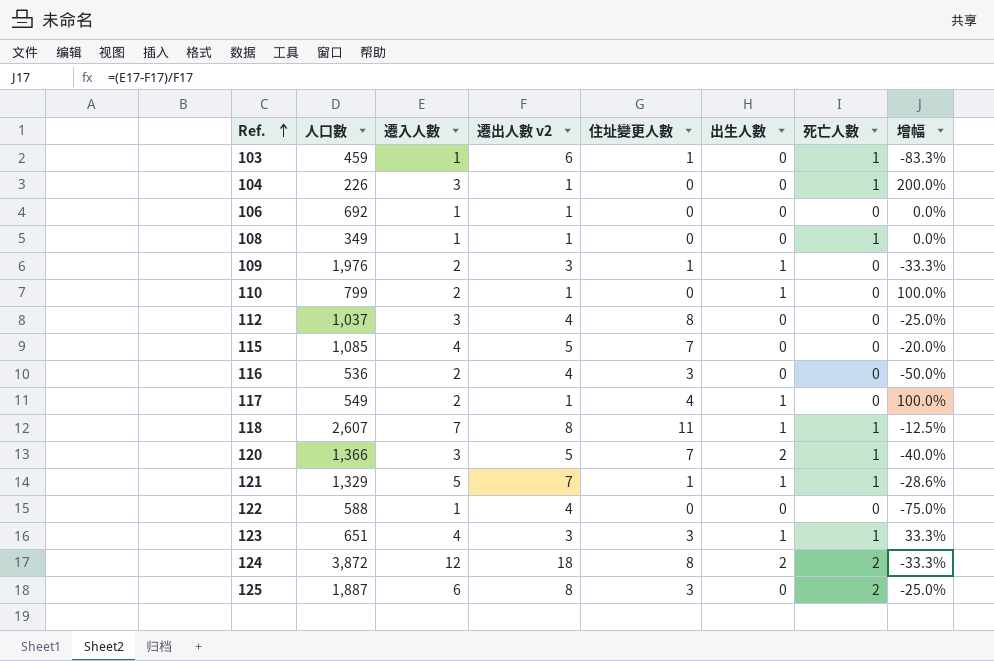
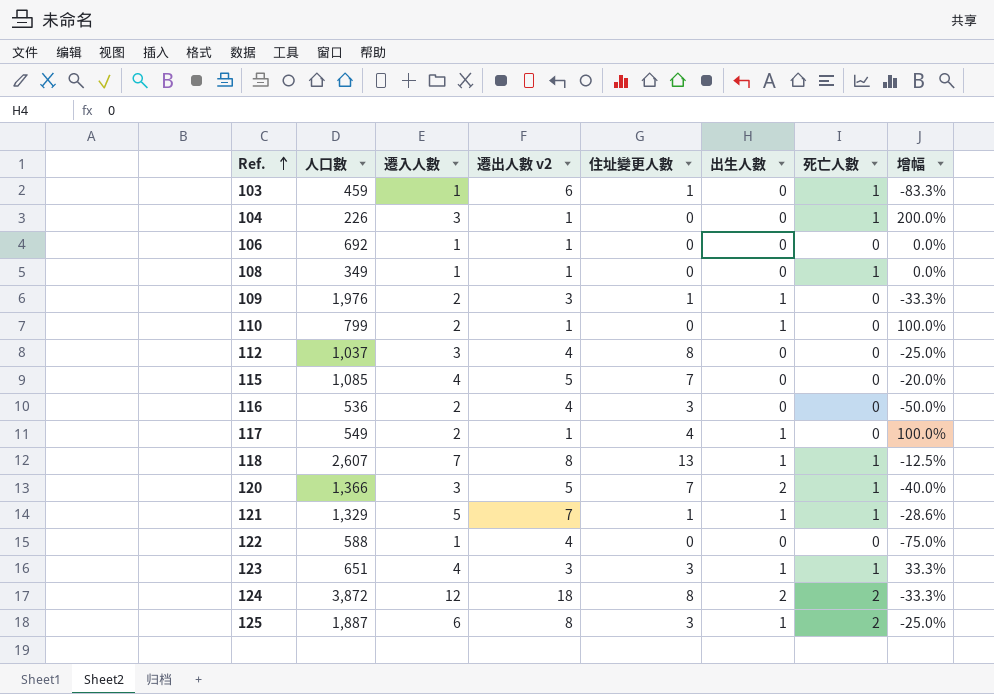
118 | 住址變更人數: 11 -> 13
125 | 出生人數: 0 -> 1

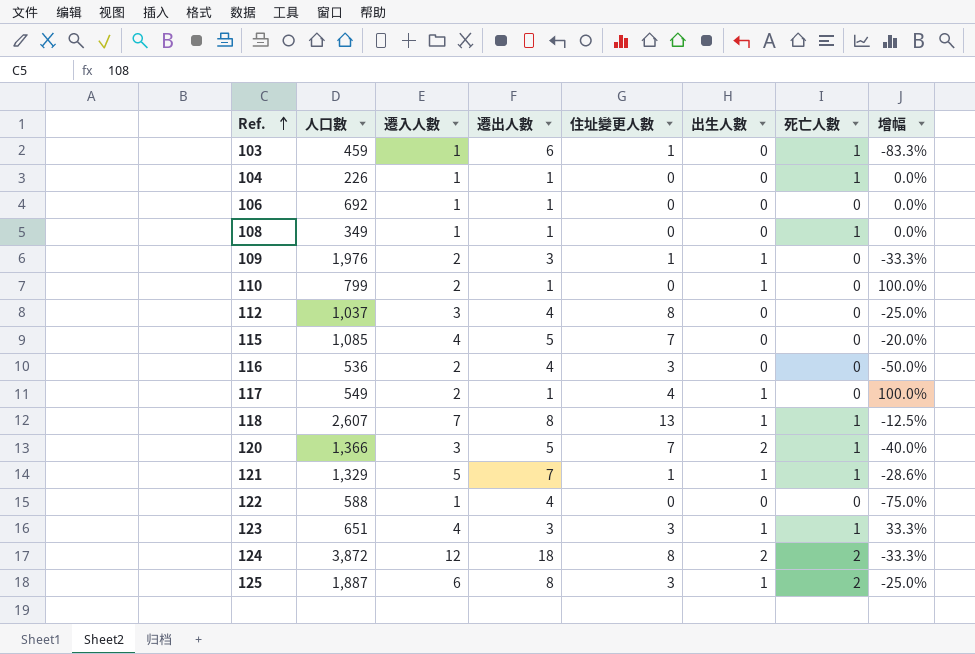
column name: 遷出人數 v2 -> 遷出人數
104 | 遷入人數: 3 -> 1
104 | 增幅: 200.0% -> 0.0%

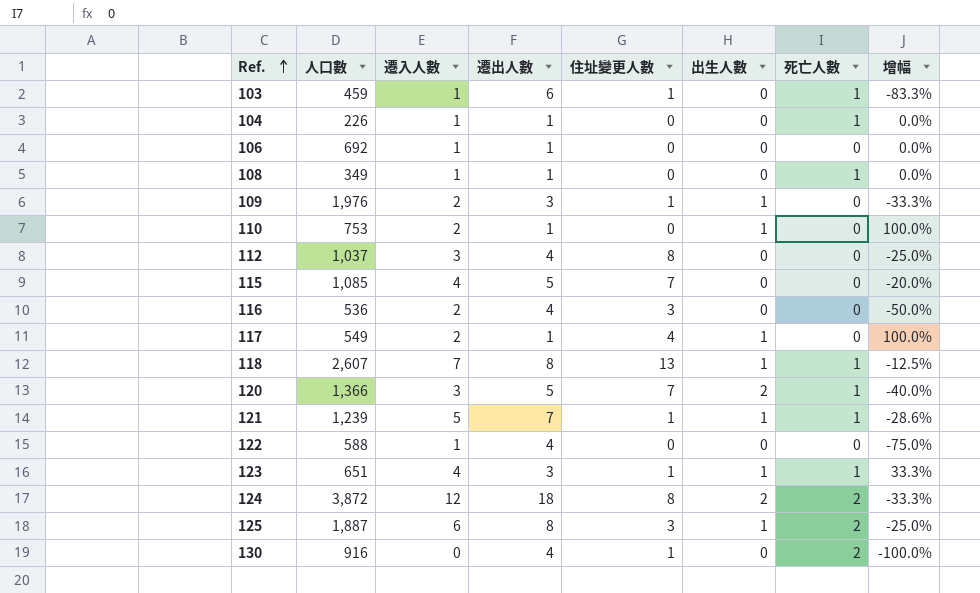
110 | 人口數: 799 -> 753
121 | 人口數: 1,329 -> 1,239
123 | 住址變更人數: 3 -> 1
row 130: none -> 916 | 0 | 4 | 1 | 0 | 2 | -100.0%

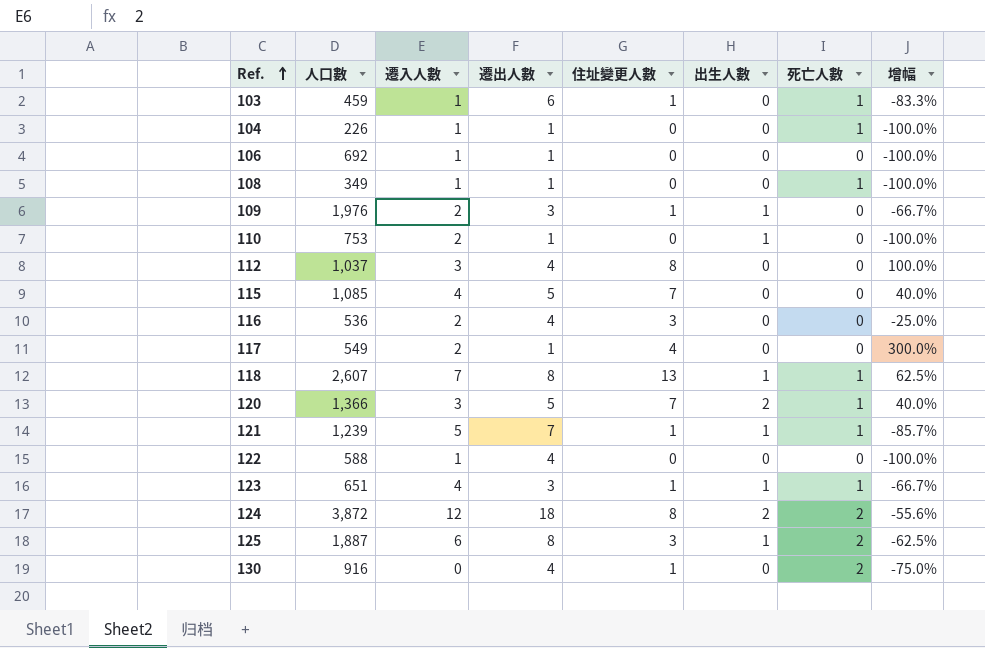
column 增幅 | formula: ([遷入人數] - [遷出人數]) / [遷出人數] -> ([住址變更人數] - [遷出人數]) / [遷出人數]
117 | 出生人數: 1 -> 0

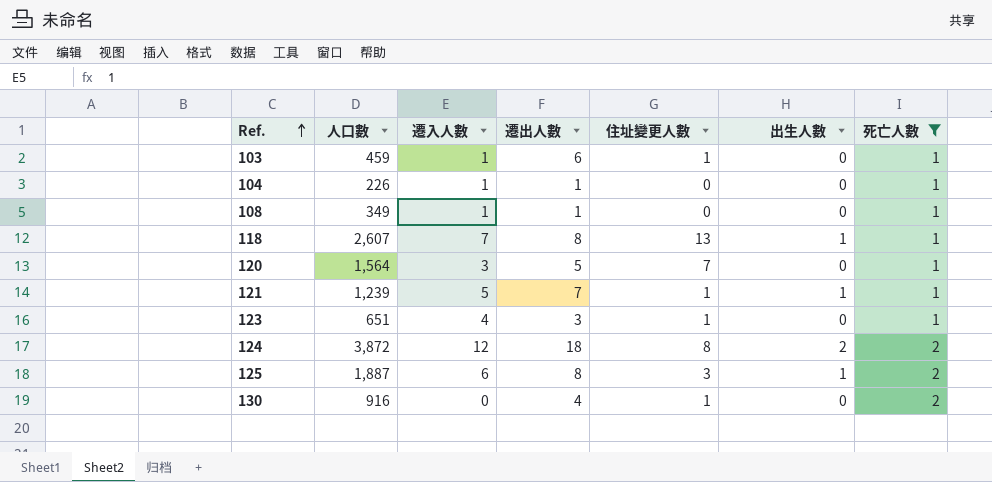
filter: none -> 死亡人數 != 0
column 增幅 | formula: ([住址變更人數] - [遷出人數]) / [遷出人數] -> none
120 | 人口數: 1,366 -> 1,564
120 | 出生人數: 2 -> 0
123 | 出生人數: 1 -> 0

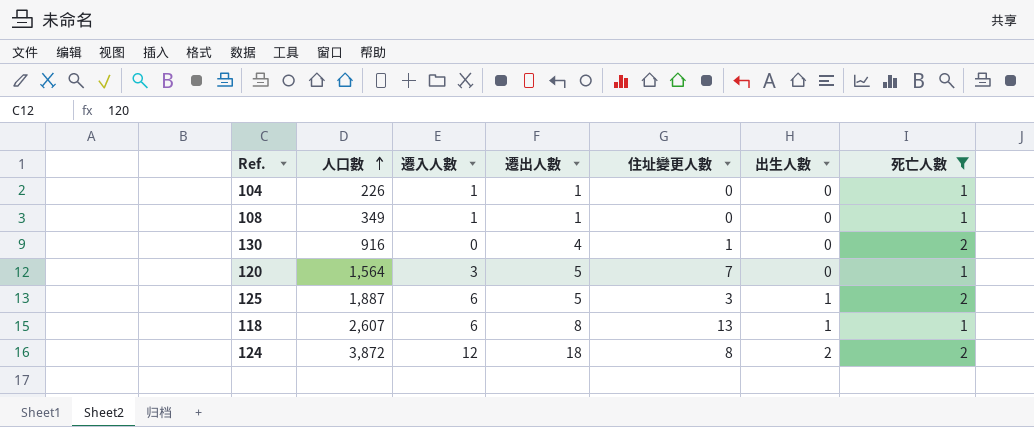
row order: Ref. ascending -> 人口數 ascending
row 103: 459 | 1 | 6 | 1 | 0 | 1 -> none
row 121: 1,239 | 5 | 7 | 1 | 1 | 1 -> none
row 123: 651 | 4 | 3 | 1 | 0 | 1 -> none
125 | 遷出人數: 8 -> 5
118 | 遷入人數: 7 -> 6

